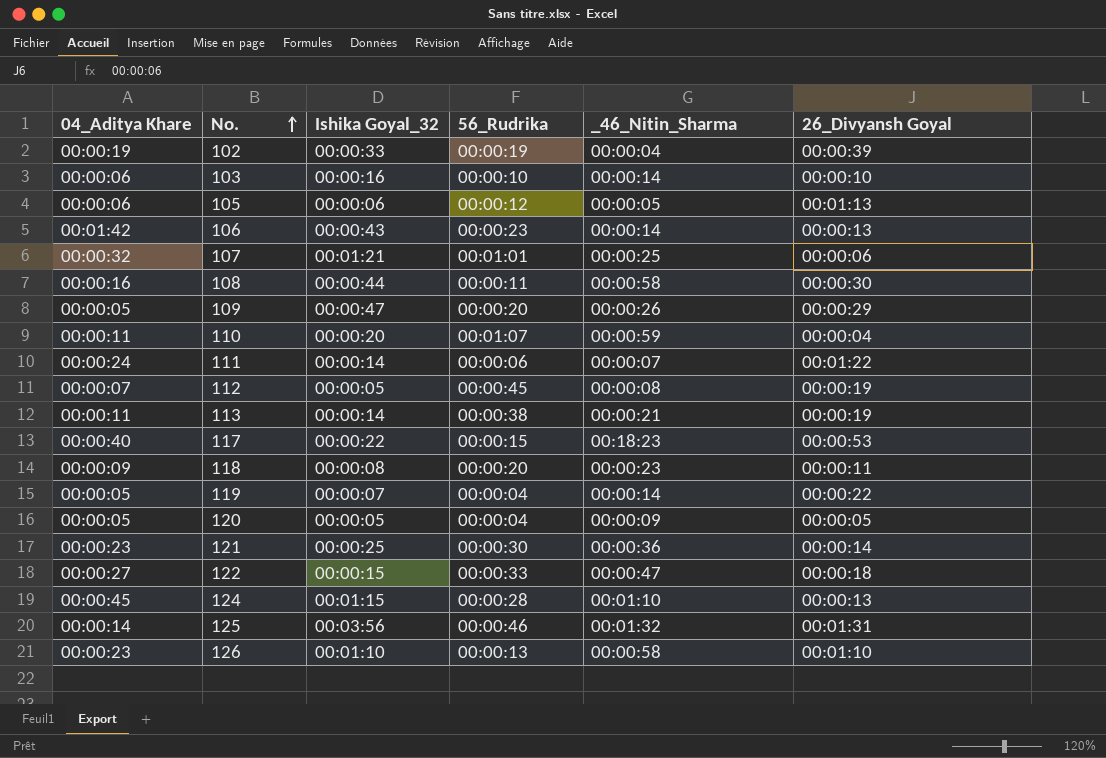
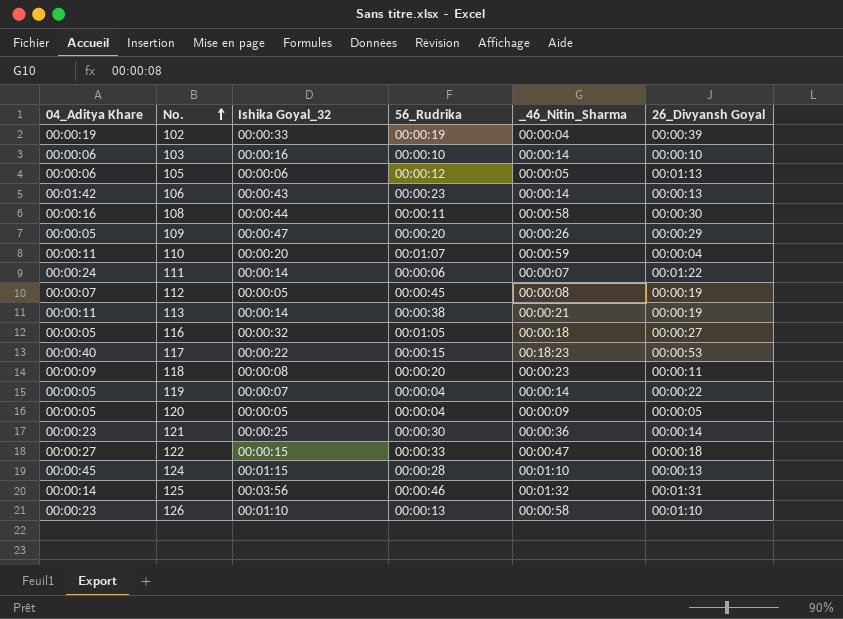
row 107: 00:00:32 | 00:01:21 | 00:01:01 | 00:00:25 | 00:00:06 -> none
row 116: none -> 00:00:05 | 00:00:32 | 00:01:05 | 00:00:18 | 00:00:27

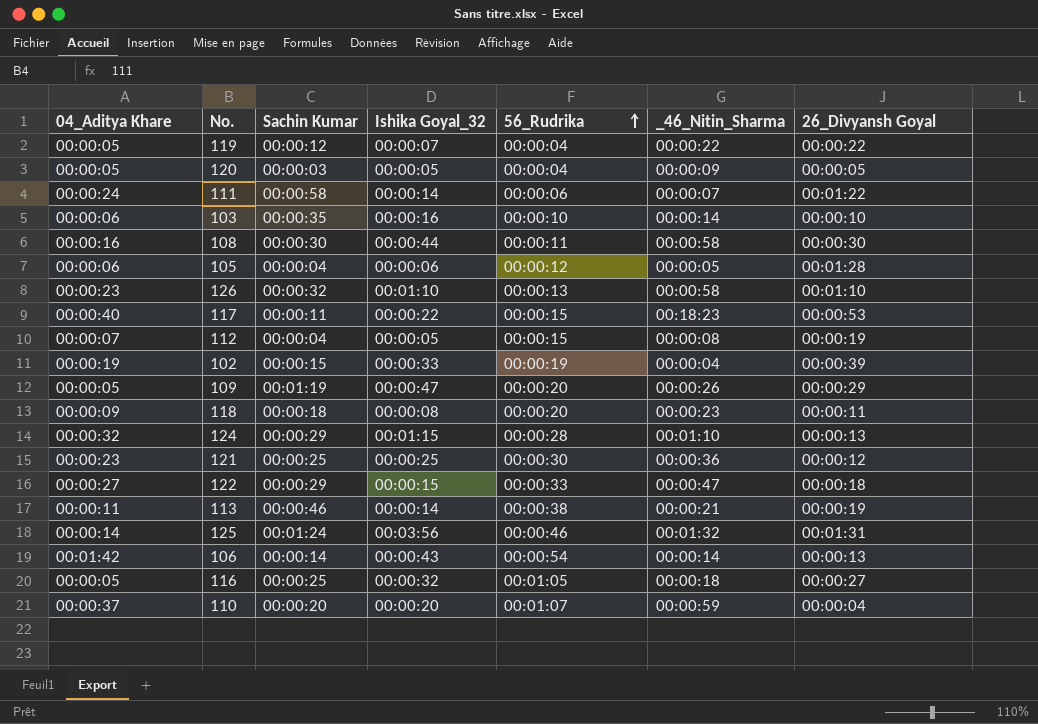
row order: No. ascending -> 56_Rudrika ascending
column Sachin Kumar | position: none -> 3
119 | _46_Nitin_Sharma: 00:00:14 -> 00:00:22
105 | 26_Divyansh Goyal: 00:01:13 -> 00:01:28
112 | 56_Rudrika: 00:00:45 -> 00:00:15
124 | 04_Aditya Khare: 00:00:45 -> 00:00:32
121 | 26_Divyansh Goyal: 00:00:14 -> 00:00:12
106 | 56_Rudrika: 00:00:23 -> 00:00:54
110 | 04_Aditya Khare: 00:00:11 -> 00:00:37

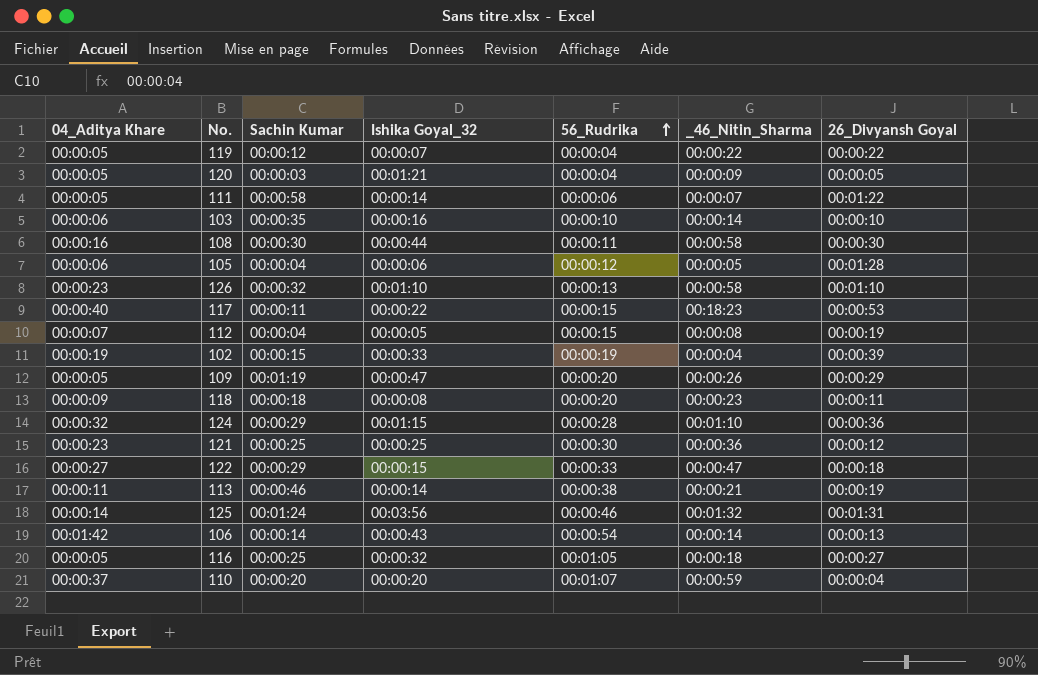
120 | Ishika Goyal_32: 00:00:05 -> 00:01:21
111 | 04_Aditya Khare: 00:00:24 -> 00:00:05
124 | 26_Divyansh Goyal: 00:00:13 -> 00:00:36

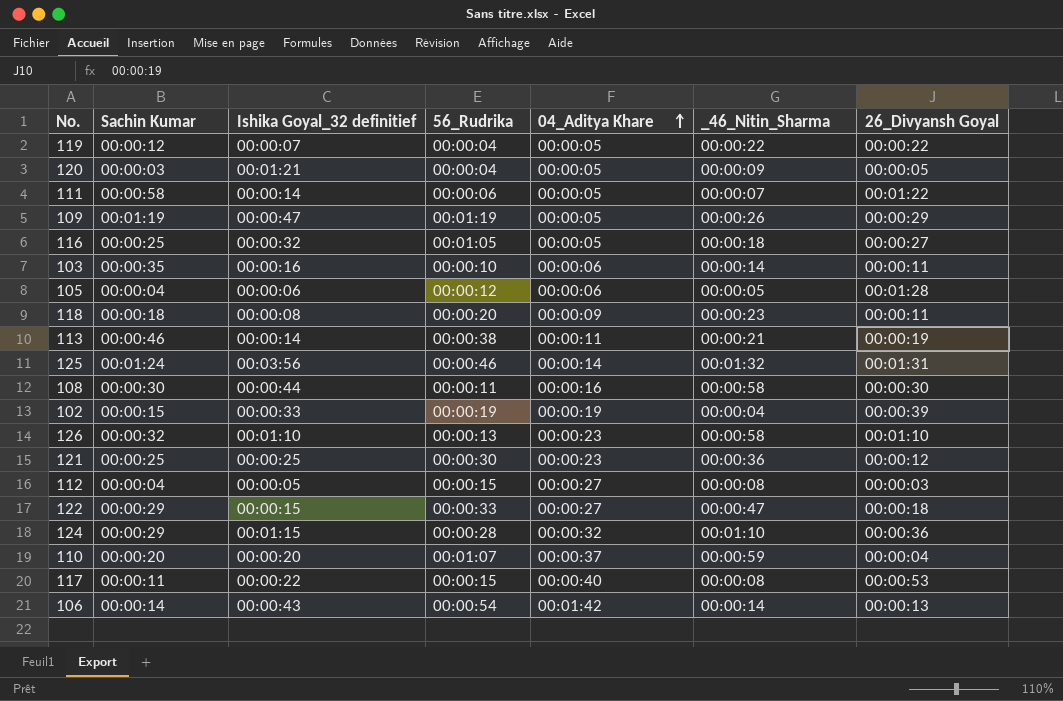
row order: 56_Rudrika ascending -> 04_Aditya Khare ascending
column name: Ishika Goyal_32 -> Ishika Goyal_32 definitief
column 04_Aditya Khare | position: 1 -> 5
109 | 56_Rudrika: 00:00:20 -> 00:01:19
103 | 26_Divyansh Goyal: 00:00:10 -> 00:00:11
112 | 04_Aditya Khare: 00:00:07 -> 00:00:27
112 | 26_Divyansh Goyal: 00:00:19 -> 00:00:03
117 | _46_Nitin_Sharma: 00:18:23 -> 00:00:08

